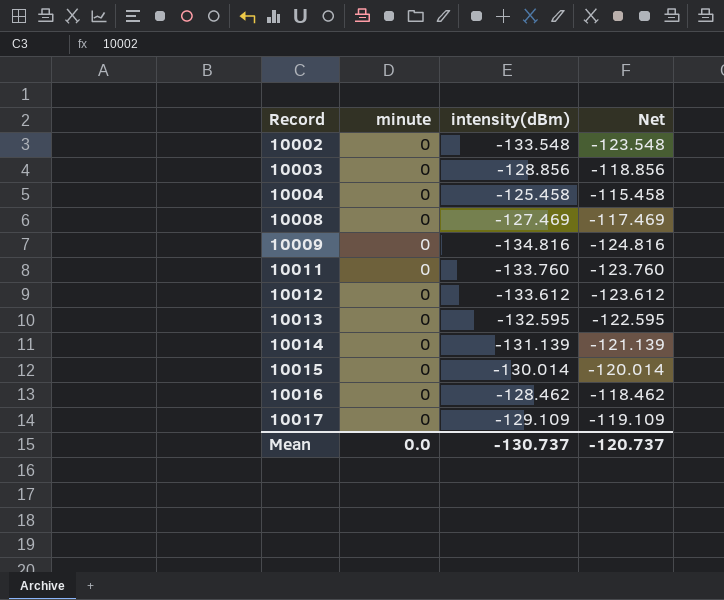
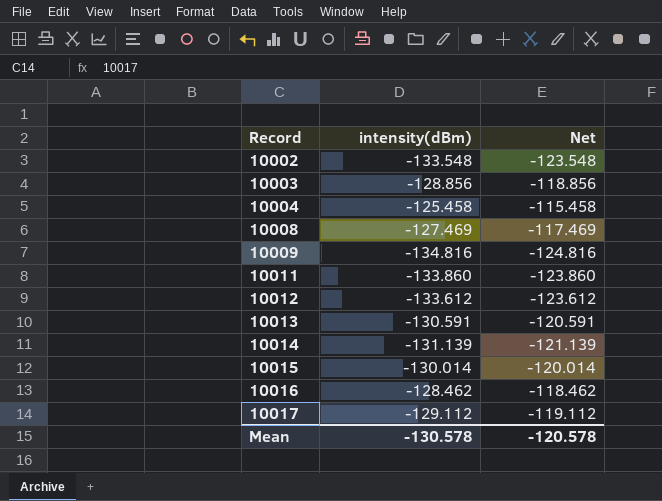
column minute | position: 2 -> none
10011 | intensity(dBm): -133.760 -> -133.860
10011 | Net: -123.760 -> -123.860
10013 | intensity(dBm): -132.595 -> -130.591
10013 | Net: -122.595 -> -120.591
10017 | intensity(dBm): -129.109 -> -129.112
10017 | Net: -119.109 -> -119.112
Mean | intensity(dBm): -130.737 -> -130.578
Mean | Net: -120.737 -> -120.578

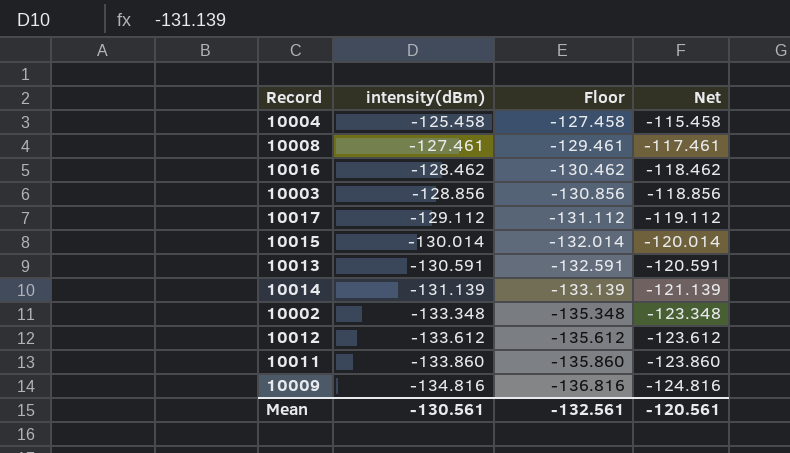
row order: Record ascending -> intensity(dBm) descending
column Floor | formula: none -> [intensity(dBm)] - 2
10008 | intensity(dBm): -127.469 -> -127.461
10008 | Net: -117.469 -> -117.461
10002 | intensity(dBm): -133.548 -> -133.348
10002 | Net: -123.548 -> -123.348
Mean | intensity(dBm): -130.578 -> -130.561
Mean | Net: -120.578 -> -120.561

